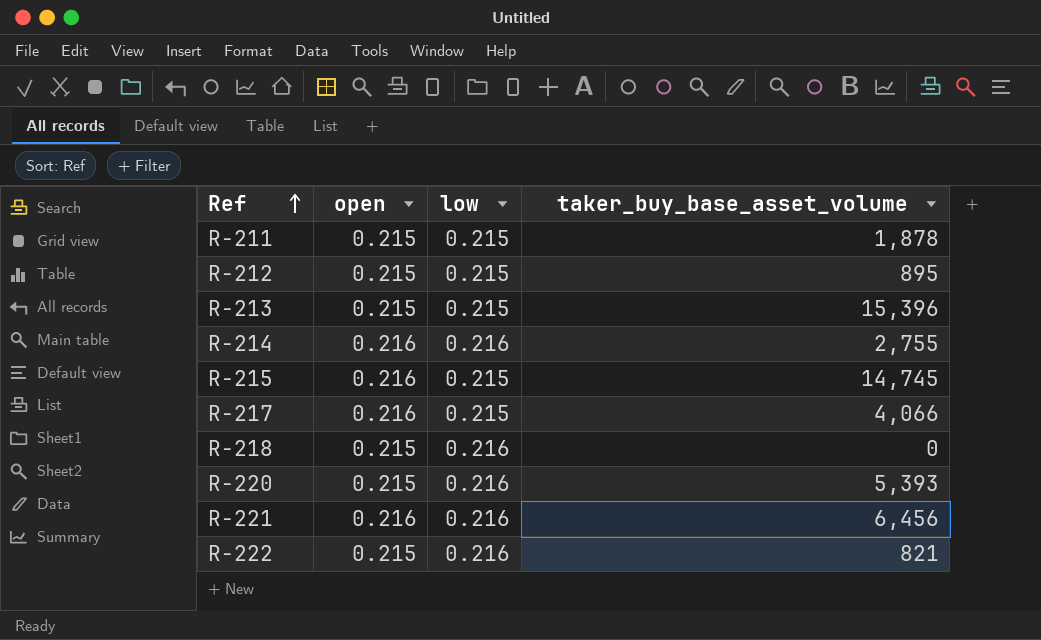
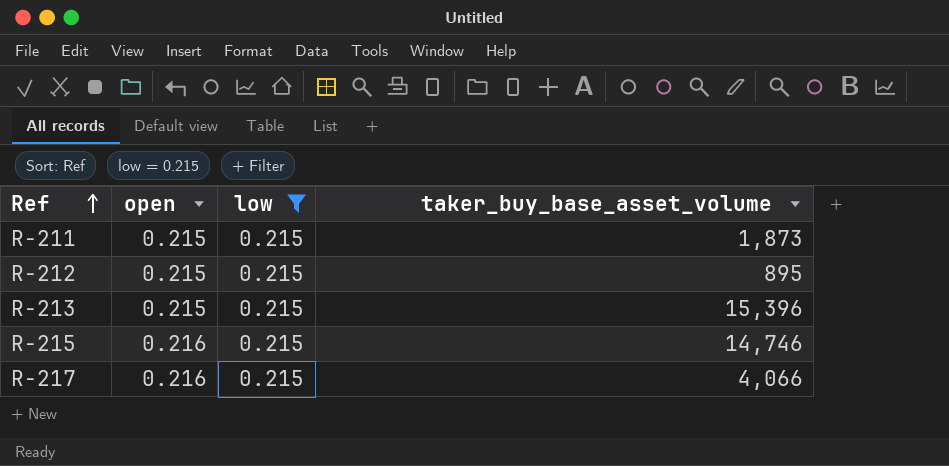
filter: none -> low = 0.215
R-211 | taker_buy_base_asset_volume: 1,878 -> 1,873
R-215 | taker_buy_base_asset_volume: 14,745 -> 14,746

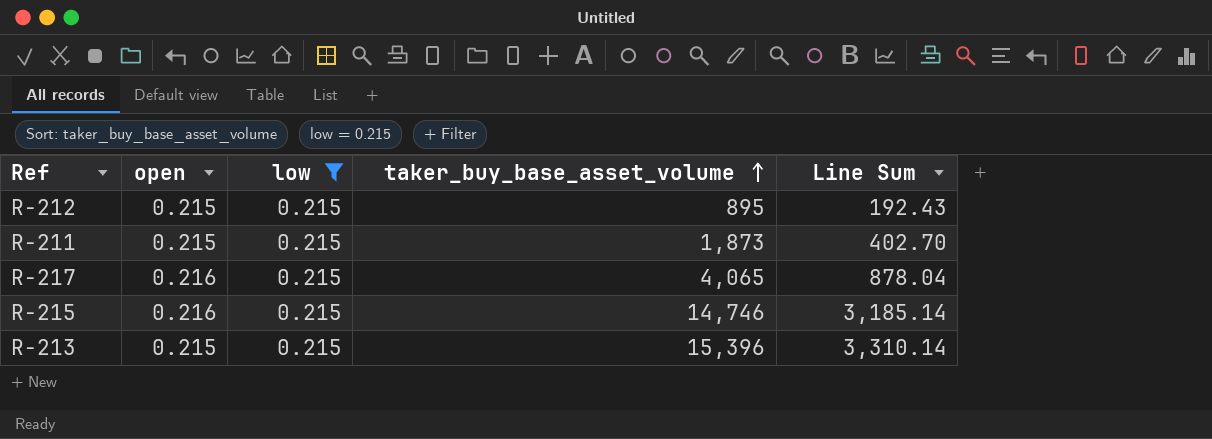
row order: Ref ascending -> taker_buy_base_asset_volume ascending
column Line Sum | formula: none -> [open] * [taker_buy_base_asset_volume]
R-217 | taker_buy_base_asset_volume: 4,066 -> 4,065

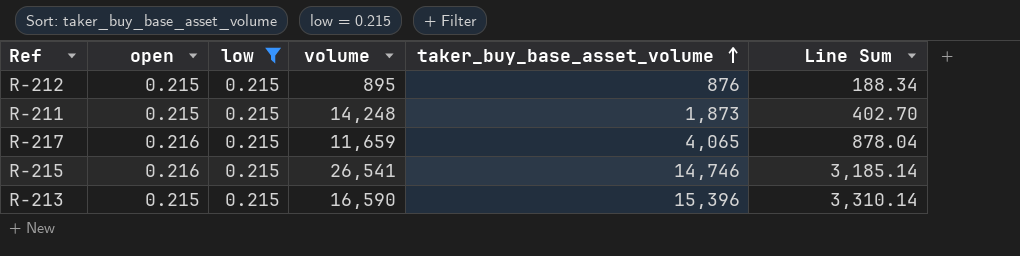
column volume | position: none -> 4
R-212 | taker_buy_base_asset_volume: 895 -> 876
R-212 | Line Sum: 192.43 -> 188.34

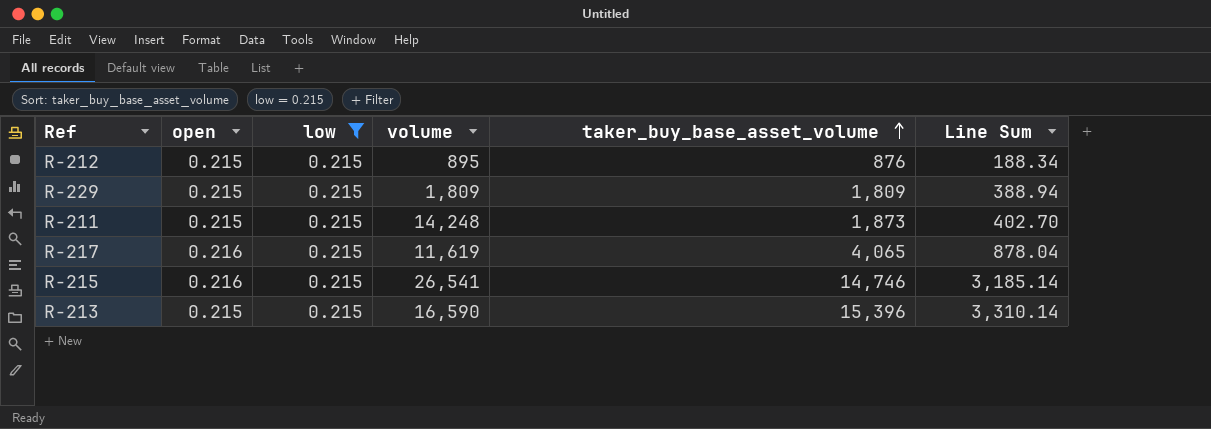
row R-229: none -> 0.215 | 0.215 | 1,809 | 1,809 | 388.94
R-217 | volume: 11,659 -> 11,619

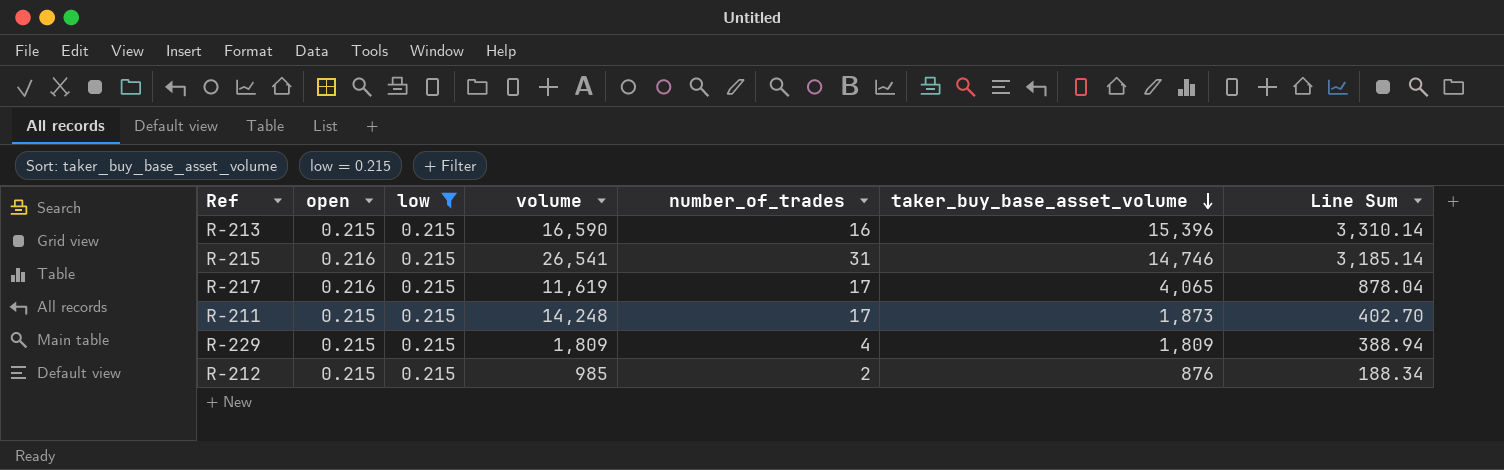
row order: taker_buy_base_asset_volume ascending -> taker_buy_base_asset_volume descending
column number_of_trades | position: none -> 5
R-212 | volume: 895 -> 985

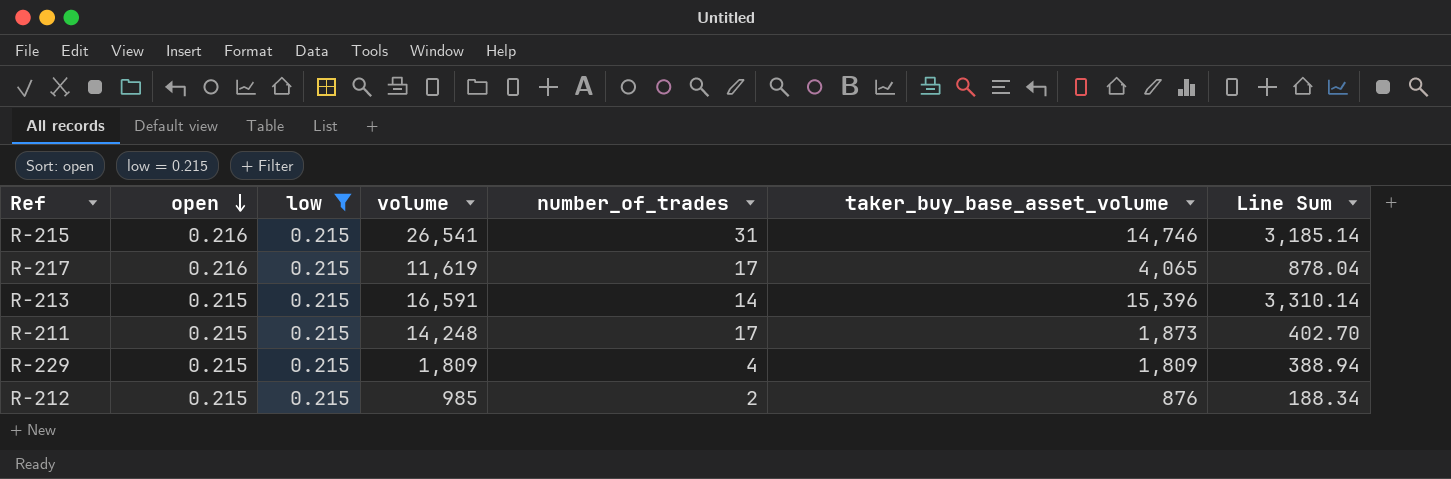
row order: taker_buy_base_asset_volume descending -> open descending
R-213 | volume: 16,590 -> 16,591
R-213 | number_of_trades: 16 -> 14

